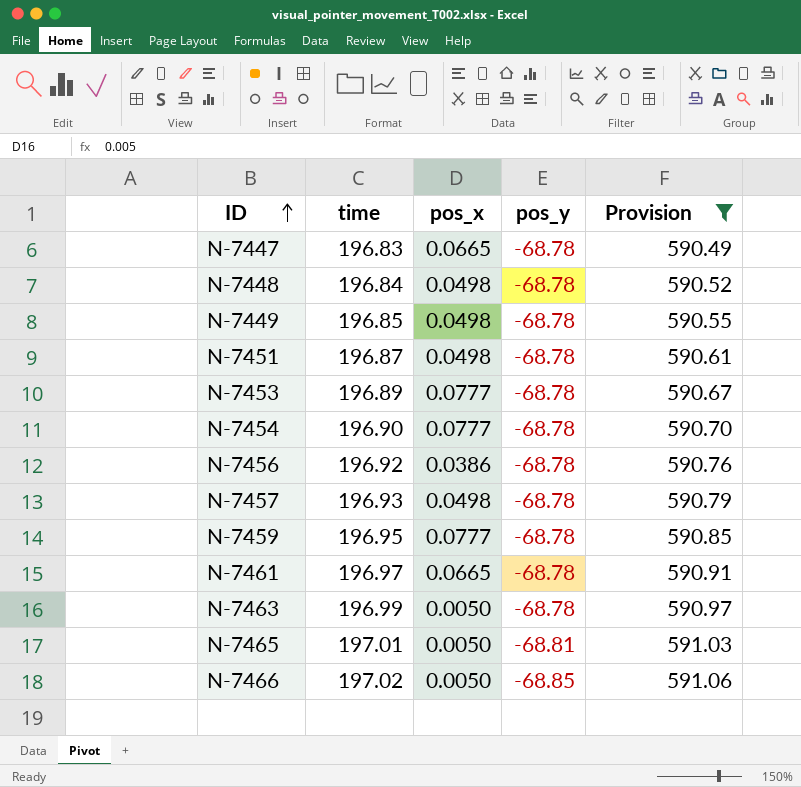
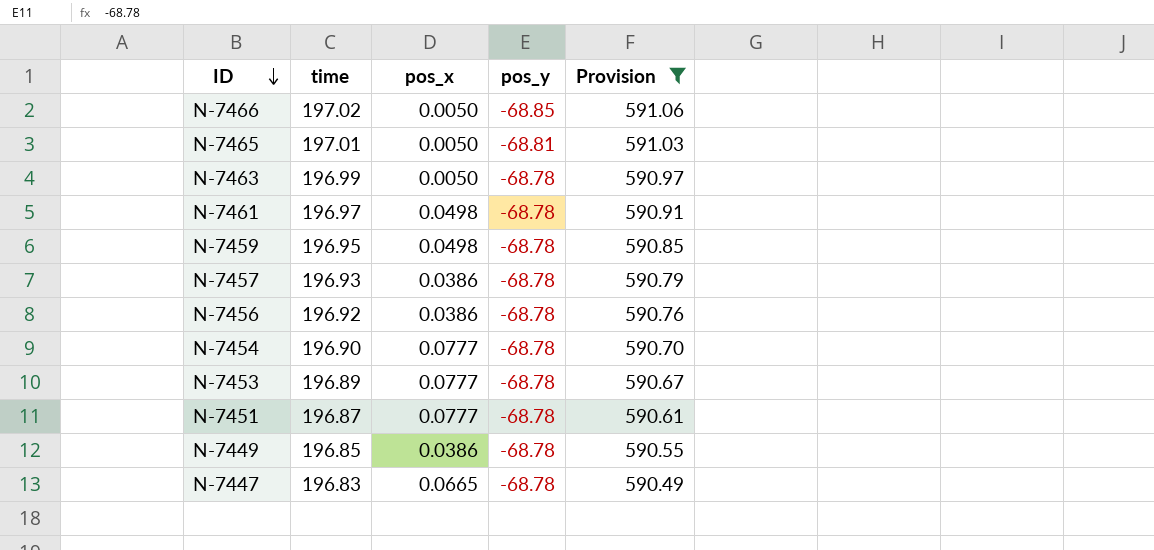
row order: ID ascending -> ID descending
row N-7448: 196.84 | 0.0498 | -68.78 | 590.52 -> none
N-7461 | pos_x: 0.0665 -> 0.0498
N-7459 | pos_x: 0.0777 -> 0.0498
N-7457 | pos_x: 0.0498 -> 0.0386
N-7451 | pos_x: 0.0498 -> 0.0777
N-7449 | pos_x: 0.0498 -> 0.0386

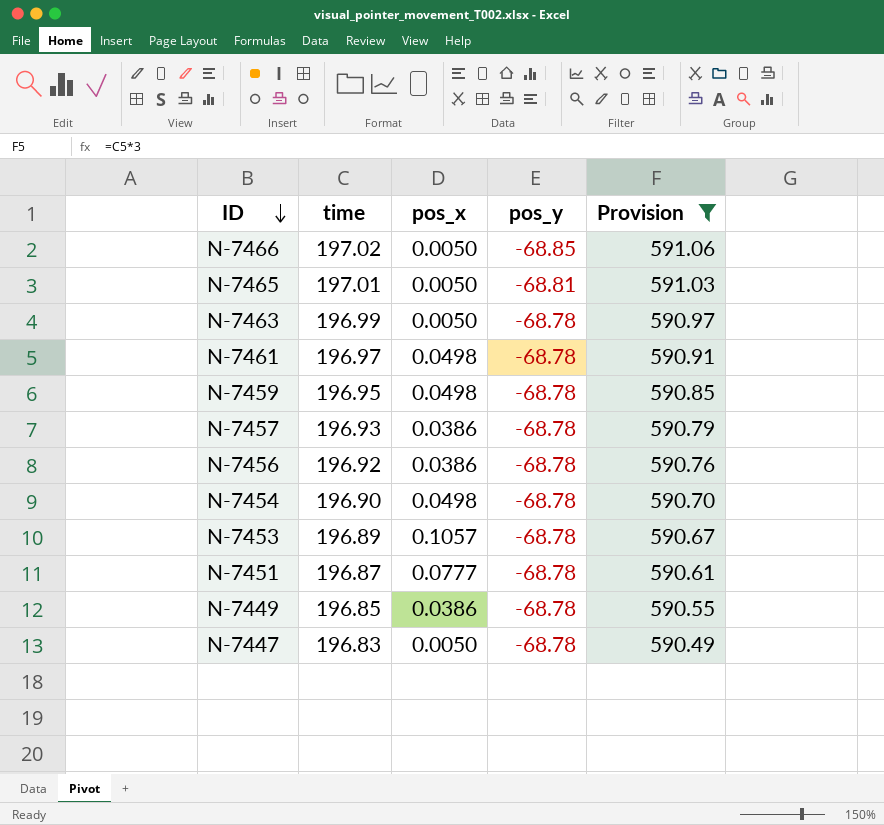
N-7454 | pos_x: 0.0777 -> 0.0498
N-7453 | pos_x: 0.0777 -> 0.1057
N-7447 | pos_x: 0.0665 -> 0.0050

